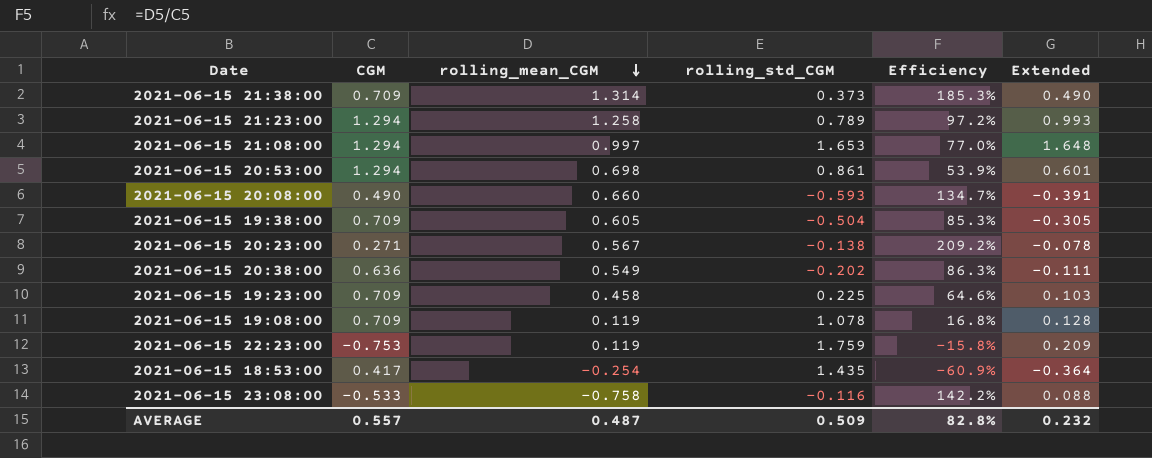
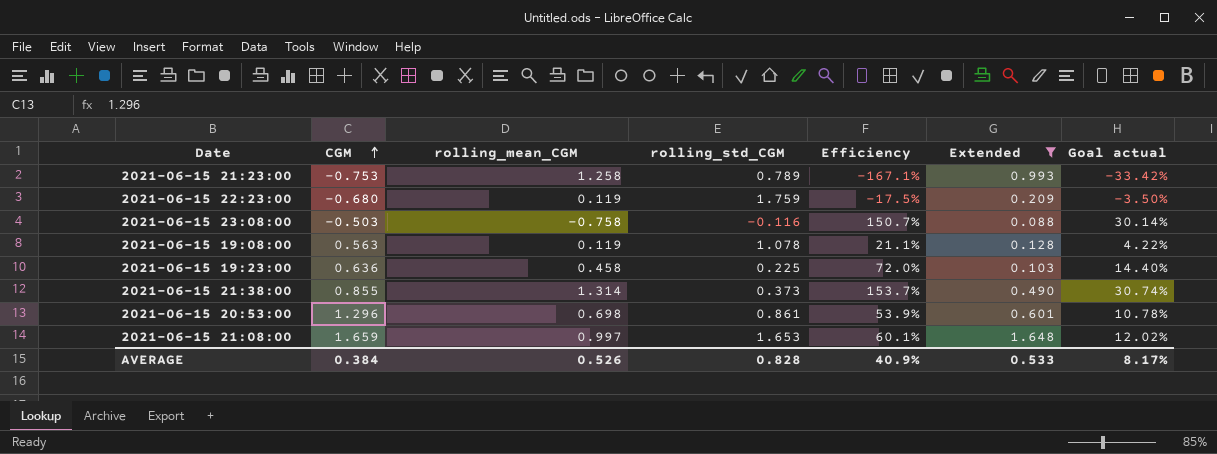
filter: none -> Extended >= 0.088
row order: rolling_mean_CGM descending -> CGM ascending
column Goal actual | formula: none -> [Efficiency] * 0.2
2021-06-15 21:23:00 | CGM: 1.294 -> -0.753
2021-06-15 21:23:00 | Efficiency: 97.2% -> -167.1%
2021-06-15 22:23:00 | CGM: -0.753 -> -0.680
2021-06-15 22:23:00 | Efficiency: -15.8% -> -17.5%
2021-06-15 23:08:00 | CGM: -0.533 -> -0.503
2021-06-15 23:08:00 | Efficiency: 142.2% -> 150.7%
2021-06-15 19:08:00 | CGM: 0.709 -> 0.563
2021-06-15 19:08:00 | Efficiency: 16.8% -> 21.1%
2021-06-15 19:23:00 | CGM: 0.709 -> 0.636
2021-06-15 19:23:00 | Efficiency: 64.6% -> 72.0%
2021-06-15 21:38:00 | CGM: 0.709 -> 0.855
2021-06-15 21:38:00 | Efficiency: 185.3% -> 153.7%
2021-06-15 20:53:00 | CGM: 1.294 -> 1.296
2021-06-15 21:08:00 | CGM: 1.294 -> 1.659
2021-06-15 21:08:00 | Efficiency: 77.0% -> 60.1%
AVERAGE | CGM: 0.557 -> 0.384
AVERAGE | rolling_mean_CGM: 0.487 -> 0.526
AVERAGE | rolling_std_CGM: 0.509 -> 0.828
AVERAGE | Efficiency: 82.8% -> 40.9%
AVERAGE | Extended: 0.232 -> 0.533

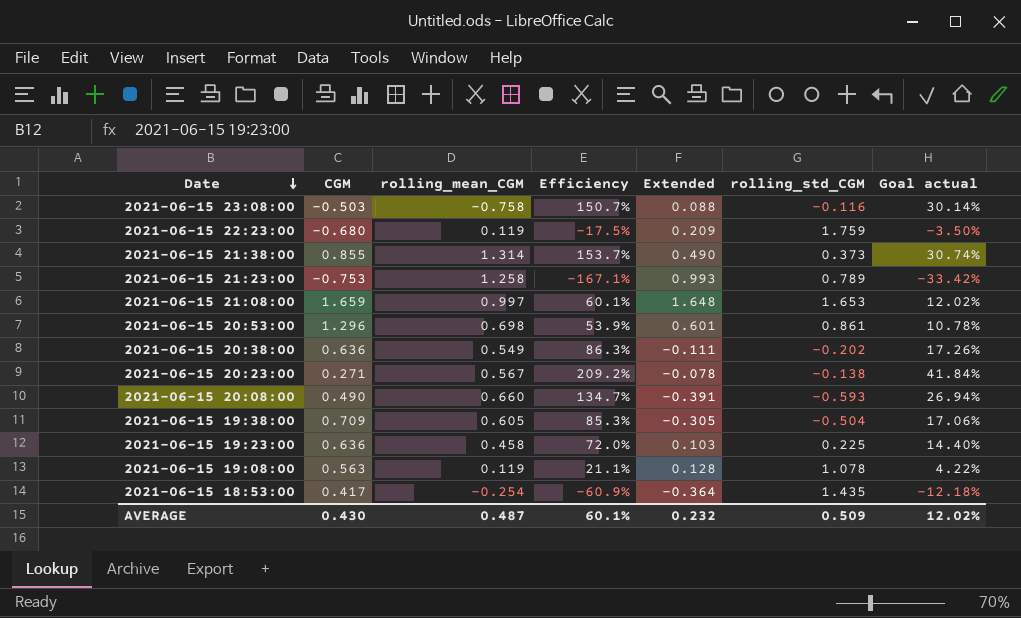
filter: Extended >= 0.088 -> none
row order: CGM ascending -> Date descending
column rolling_std_CGM | position: 4 -> 6
AVERAGE | CGM: 0.384 -> 0.430
AVERAGE | rolling_mean_CGM: 0.526 -> 0.487
AVERAGE | Efficiency: 40.9% -> 60.1%
AVERAGE | Extended: 0.533 -> 0.232
AVERAGE | rolling_std_CGM: 0.828 -> 0.509
AVERAGE | Goal actual: 8.17% -> 12.02%

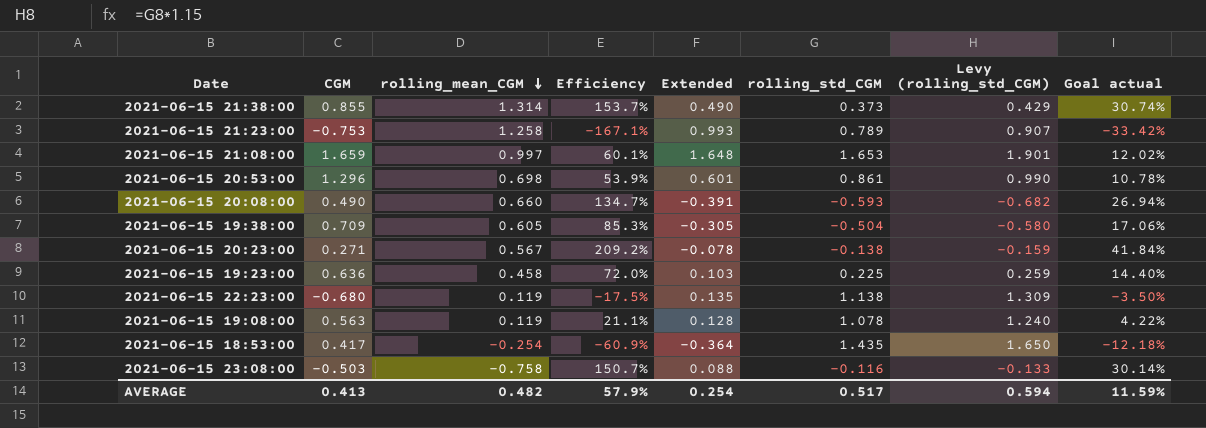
row order: Date descending -> rolling_mean_CGM descending
column Levy (rolling_std_CGM) | formula: none -> [rolling_std_CGM] * 1.15
row 2021-06-15 20:38:00: 0.636 | 0.549 | 86.3% | -0.111 | -0.202 | 17.26% -> none
2021-06-15 22:23:00 | Extended: 0.209 -> 0.135
2021-06-15 22:23:00 | rolling_std_CGM: 1.759 -> 1.138
AVERAGE | CGM: 0.430 -> 0.413
AVERAGE | rolling_mean_CGM: 0.487 -> 0.482
AVERAGE | Efficiency: 60.1% -> 57.9%
AVERAGE | Extended: 0.232 -> 0.254
AVERAGE | rolling_std_CGM: 0.509 -> 0.517
AVERAGE | Goal actual: 12.02% -> 11.59%

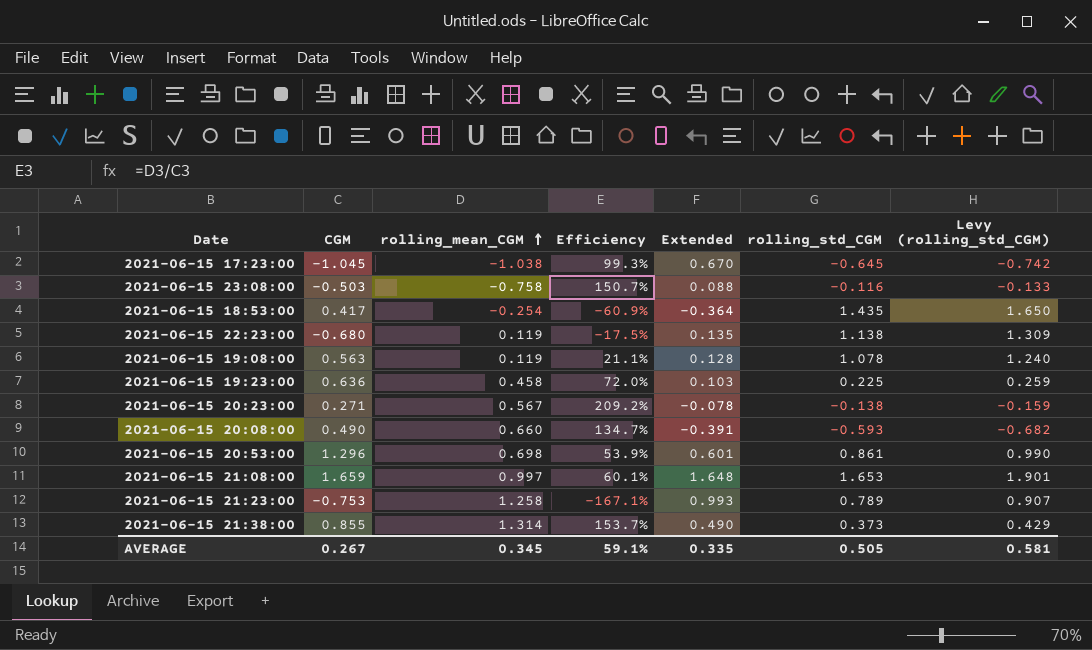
row order: rolling_mean_CGM descending -> rolling_mean_CGM ascending
column Goal actual | formula: [Efficiency] * 0.2 -> none
row 2021-06-15 19:38:00: 0.709 | 0.605 | 85.3% | -0.305 | -0.504 | -0.580 | 17.06% -> none
row 2021-06-15 17:23:00: none -> -1.045 | -1.038 | 99.3% | 0.670 | -0.645 | -0.742
AVERAGE | CGM: 0.413 -> 0.267
AVERAGE | rolling_mean_CGM: 0.482 -> 0.345
AVERAGE | Efficiency: 57.9% -> 59.1%
AVERAGE | Extended: 0.254 -> 0.335
AVERAGE | rolling_std_CGM: 0.517 -> 0.505
AVERAGE | Levy (rolling_std_CGM): 0.594 -> 0.581

